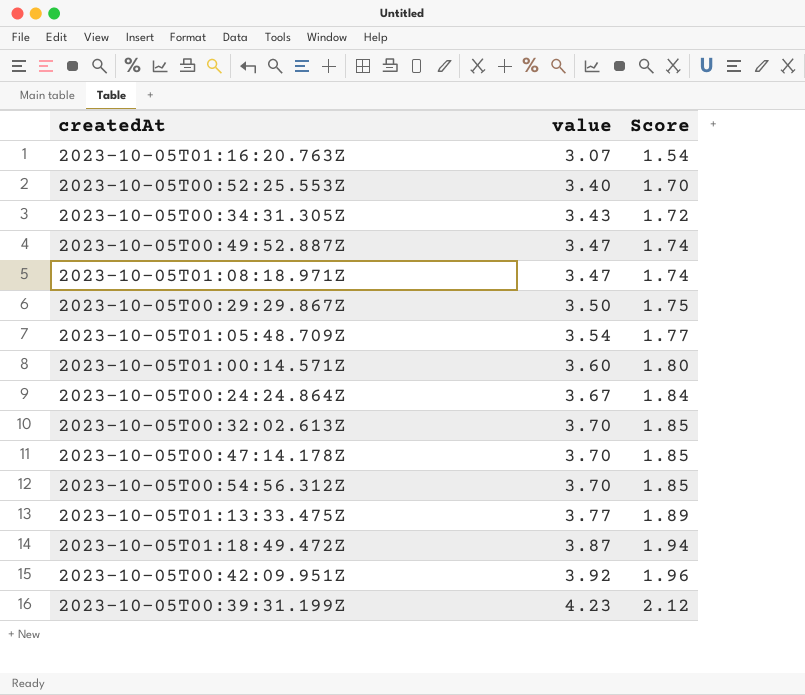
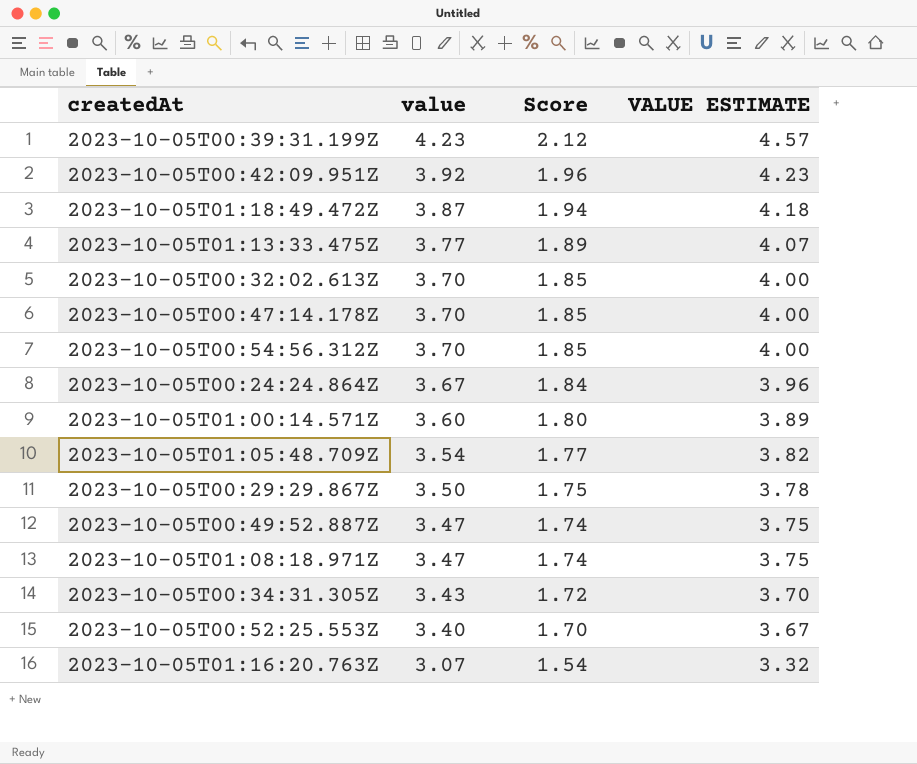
row order: value ascending -> value descending
column VALUE ESTIMATE | formula: none -> [value] * 1.08

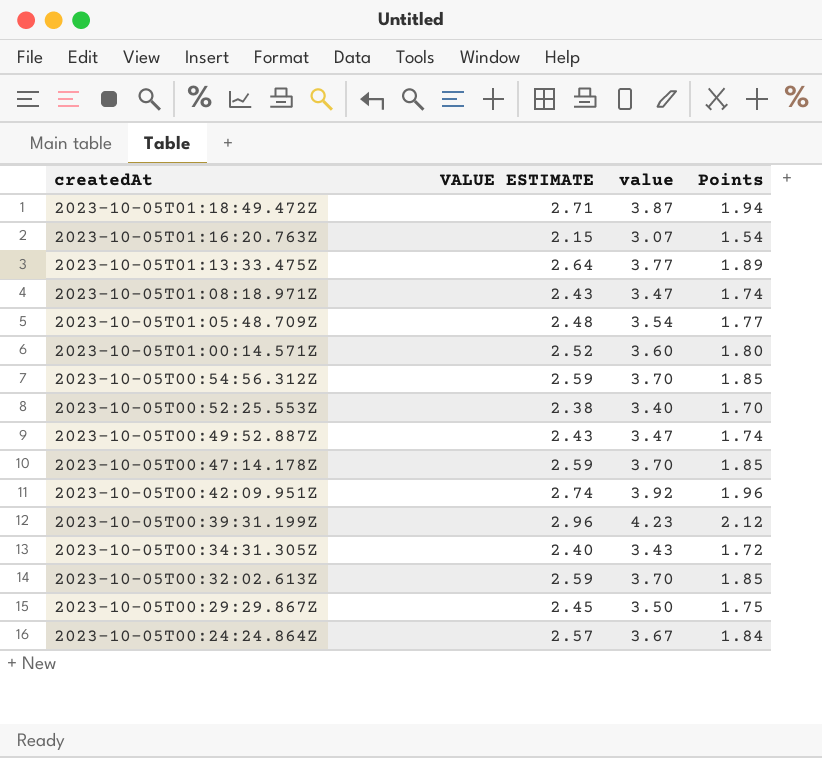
row order: value descending -> createdAt descending
column VALUE ESTIMATE | formula: [value] * 1.08 -> [value] * 0.7
column VALUE ESTIMATE | position: 4 -> 2
column name: Score -> Points

